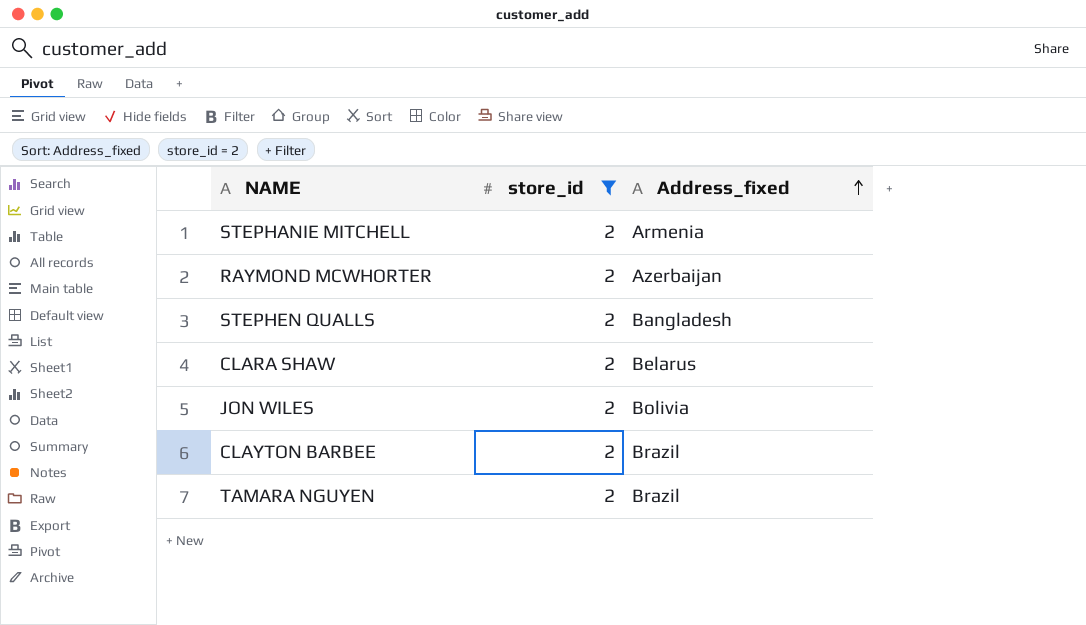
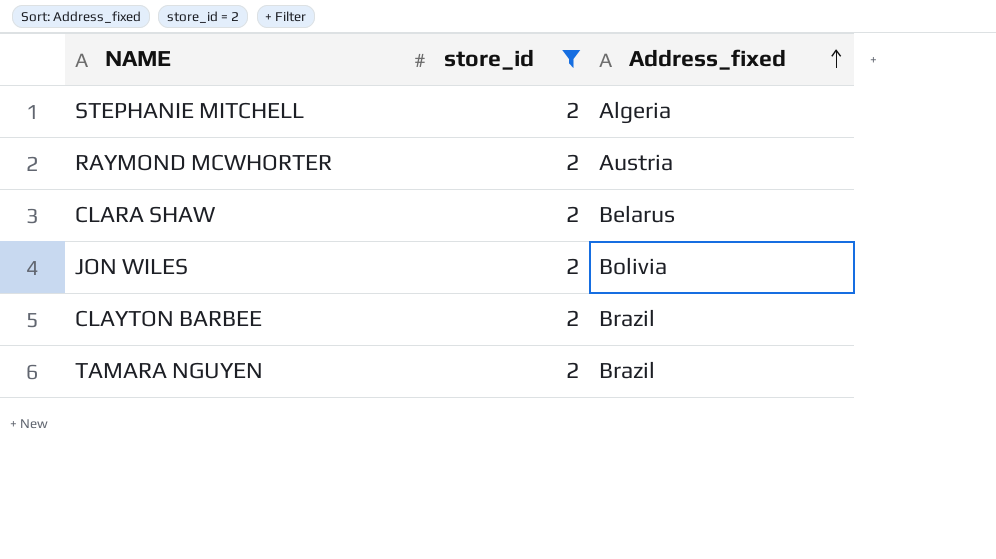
row STEPHEN QUALLS: 2 | Bangladesh -> none
STEPHANIE MITCHELL | Address_fixed: Armenia -> Algeria
RAYMOND MCWHORTER | Address_fixed: Azerbaijan -> Austria

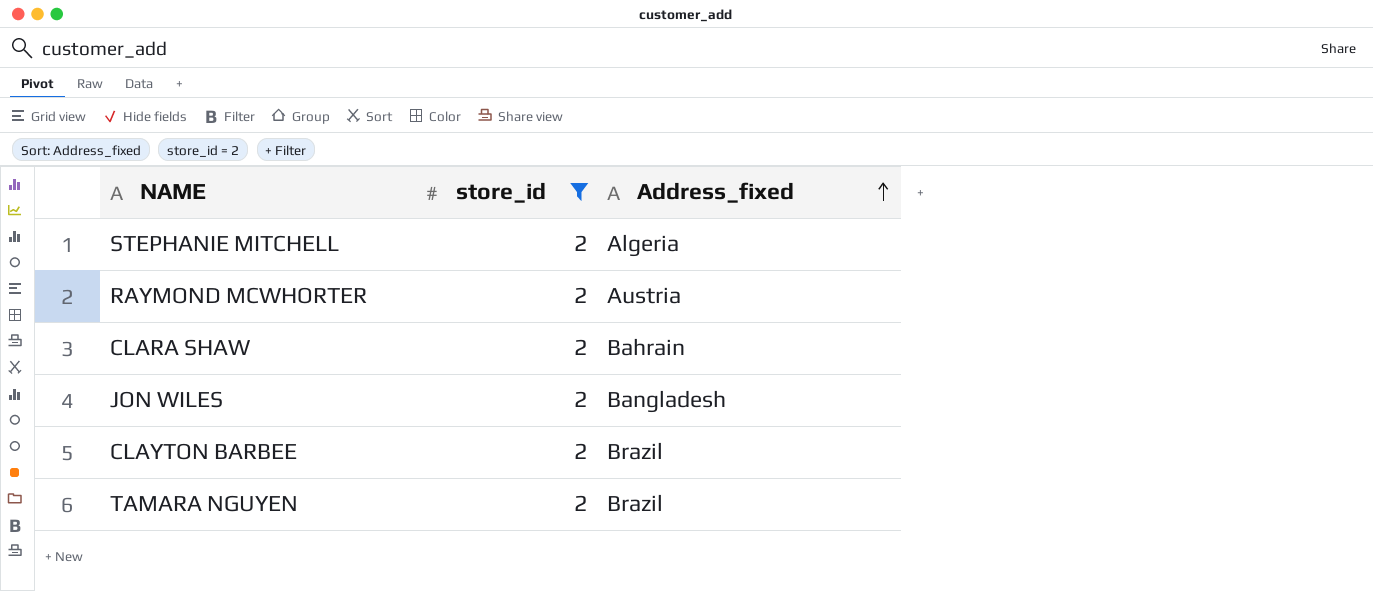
CLARA SHAW | Address_fixed: Belarus -> Bahrain
JON WILES | Address_fixed: Bolivia -> Bangladesh

